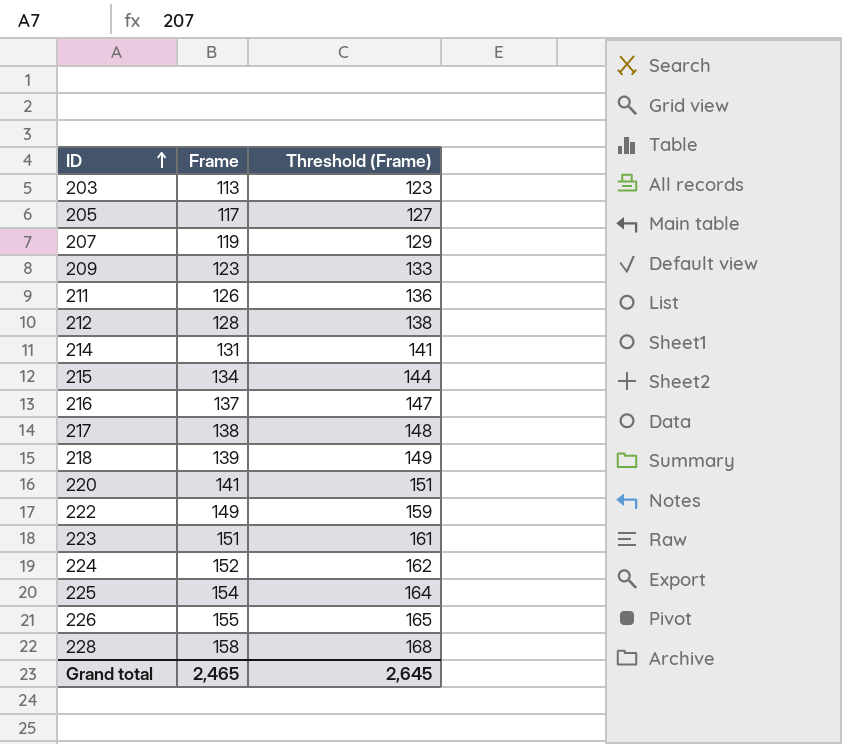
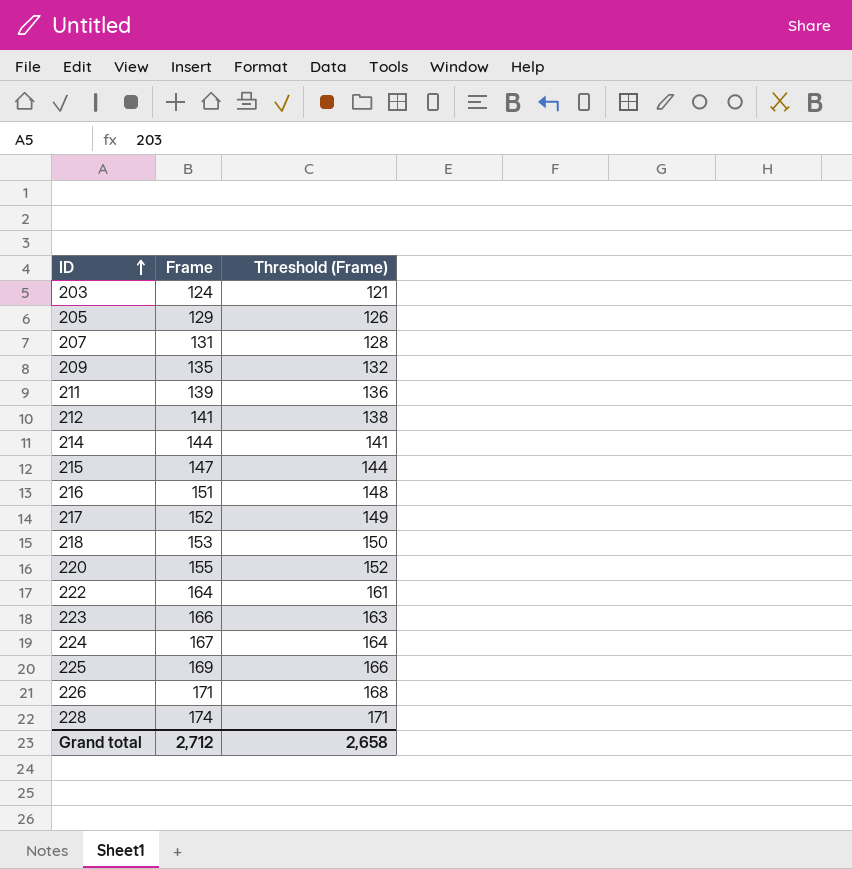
column Threshold (Frame) | formula: [Frame] + 10 -> [Frame] - 3
203 | Frame: 113 -> 124
205 | Frame: 117 -> 129
207 | Frame: 119 -> 131
209 | Frame: 123 -> 135
211 | Frame: 126 -> 139
212 | Frame: 128 -> 141
214 | Frame: 131 -> 144
215 | Frame: 134 -> 147
216 | Frame: 137 -> 151
217 | Frame: 138 -> 152
218 | Frame: 139 -> 153
220 | Frame: 141 -> 155
222 | Frame: 149 -> 164
223 | Frame: 151 -> 166
224 | Frame: 152 -> 167
225 | Frame: 154 -> 169
226 | Frame: 155 -> 171
228 | Frame: 158 -> 174
Grand total | Frame: 2,465 -> 2,712
Grand total | Threshold (Frame): 2,645 -> 2,658

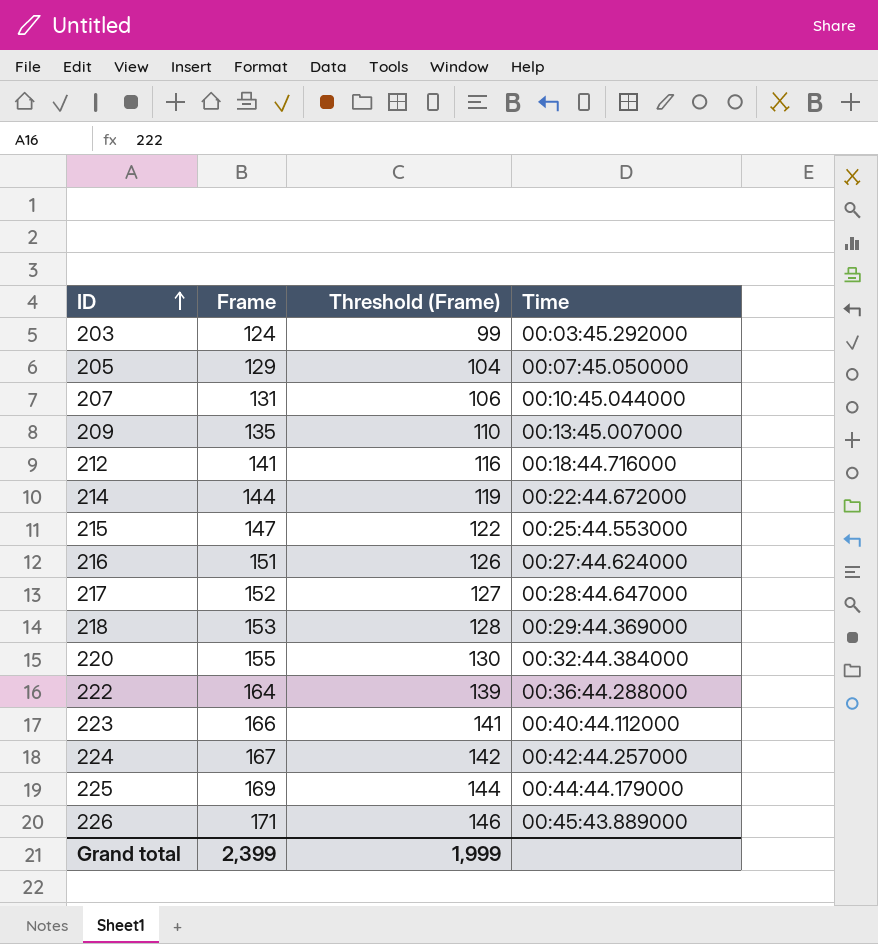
column Threshold (Frame) | formula: [Frame] - 3 -> [Frame] - 25
column Time | position: none -> 4
row 211: 139 | 136 -> none
row 228: 174 | 171 -> none
Grand total | Frame: 2,712 -> 2,399
Grand total | Threshold (Frame): 2,658 -> 1,999

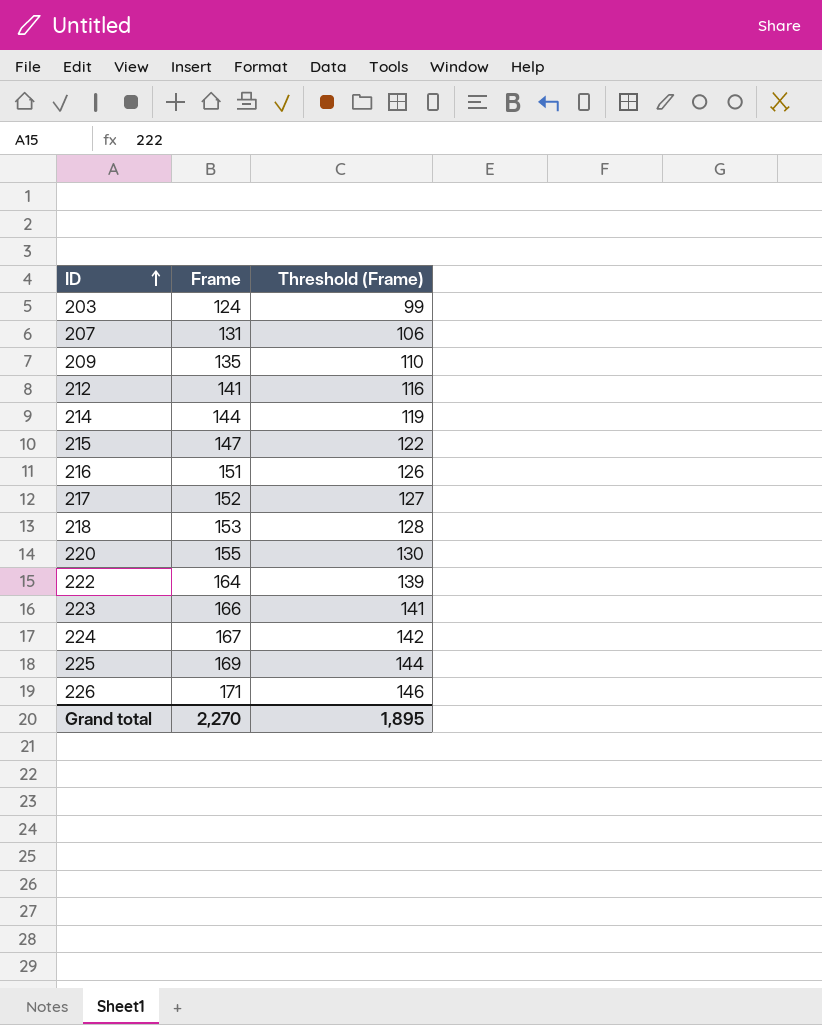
column Time | position: 4 -> none
row 205: 129 | 104 | 00:07:45.050000 -> none
Grand total | Frame: 2,399 -> 2,270
Grand total | Threshold (Frame): 1,999 -> 1,895

